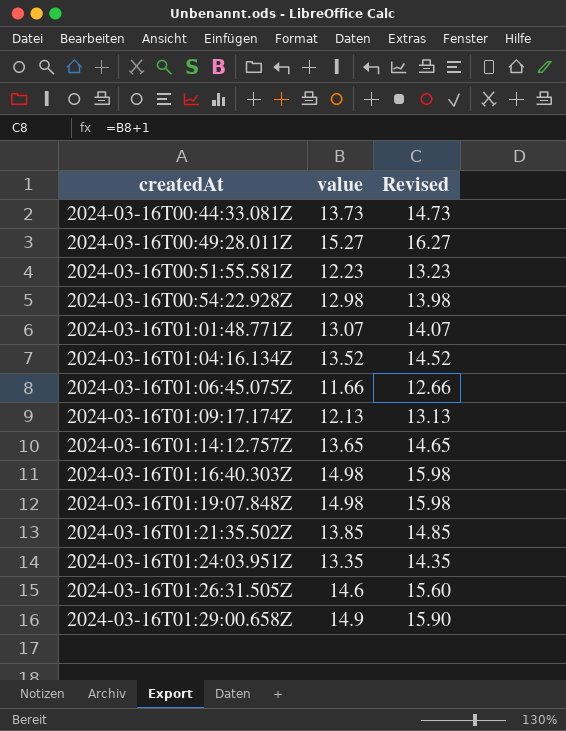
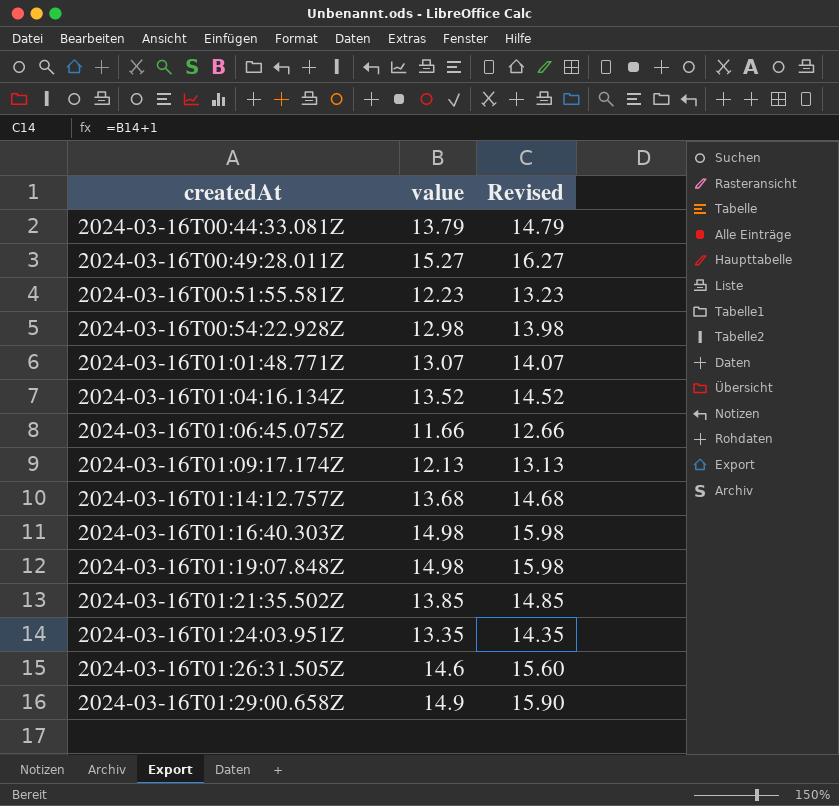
2024-03-16T00:44:33.081Z | value: 13.73 -> 13.79
2024-03-16T00:44:33.081Z | Revised: 14.73 -> 14.79
2024-03-16T01:14:12.757Z | value: 13.65 -> 13.68
2024-03-16T01:14:12.757Z | Revised: 14.65 -> 14.68

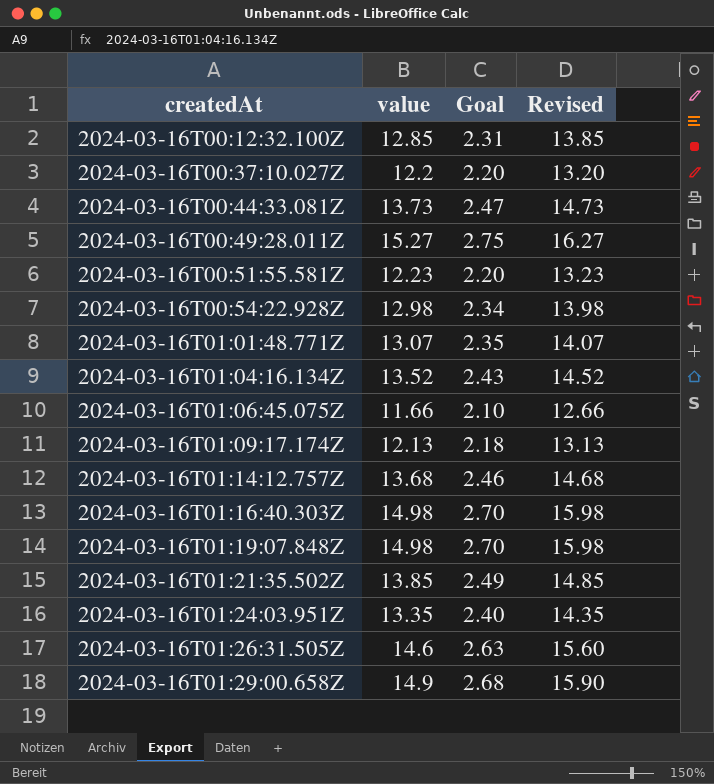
column Goal | formula: none -> [value] * 0.18
row 2024-03-16T00:12:32.100Z: none -> 12.85 | 2.31 | 13.85
row 2024-03-16T00:37:10.027Z: none -> 12.2 | 2.20 | 13.20
2024-03-16T00:44:33.081Z | value: 13.79 -> 13.73
2024-03-16T00:44:33.081Z | Revised: 14.79 -> 14.73

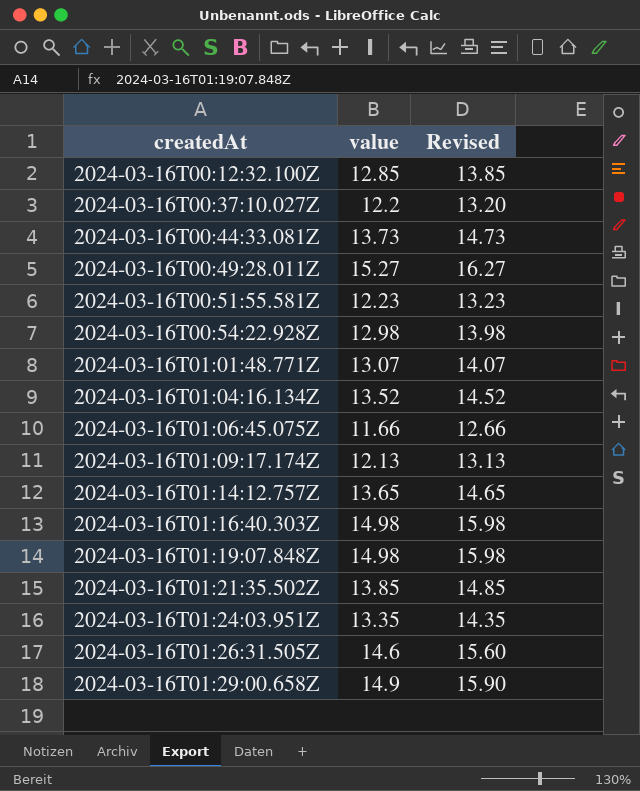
column Goal | formula: [value] * 0.18 -> none
2024-03-16T01:14:12.757Z | value: 13.68 -> 13.65
2024-03-16T01:14:12.757Z | Revised: 14.68 -> 14.65

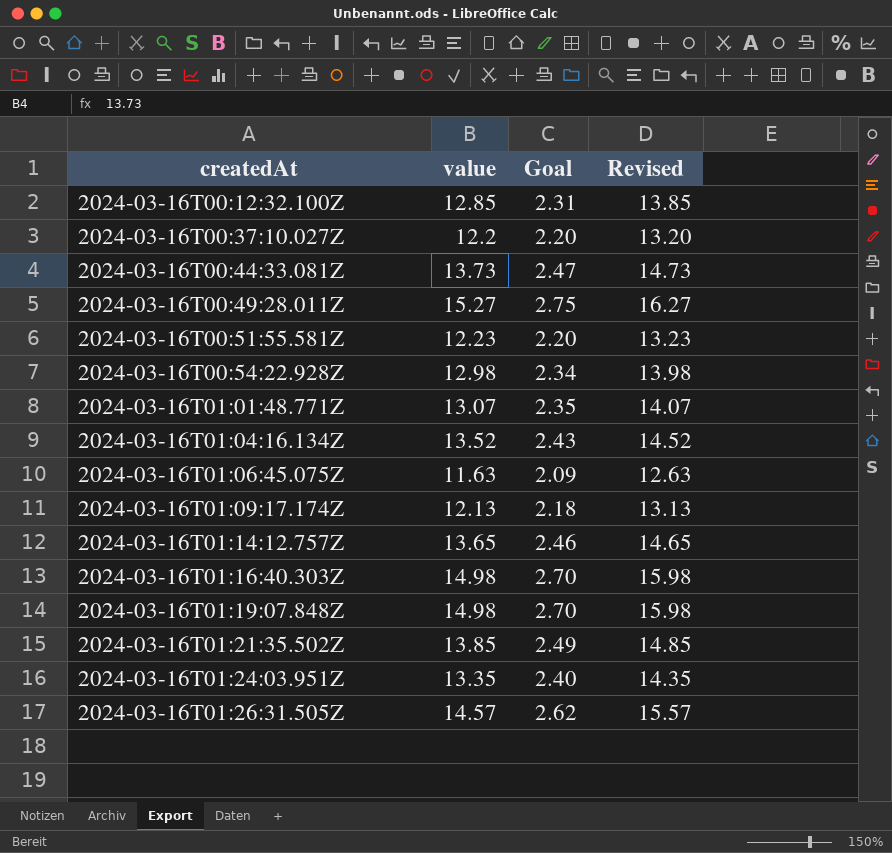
column Goal | formula: none -> [value] * 0.18
row 2024-03-16T01:29:00.658Z: 14.9 | 15.90 -> none
2024-03-16T01:06:45.075Z | value: 11.66 -> 11.63
2024-03-16T01:06:45.075Z | Revised: 12.66 -> 12.63
2024-03-16T01:26:31.505Z | value: 14.6 -> 14.57
2024-03-16T01:26:31.505Z | Revised: 15.60 -> 15.57

